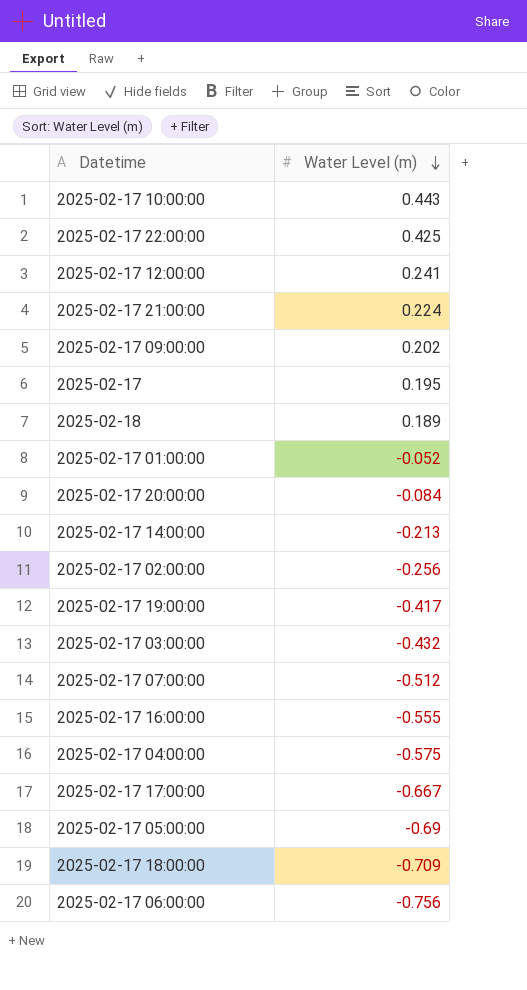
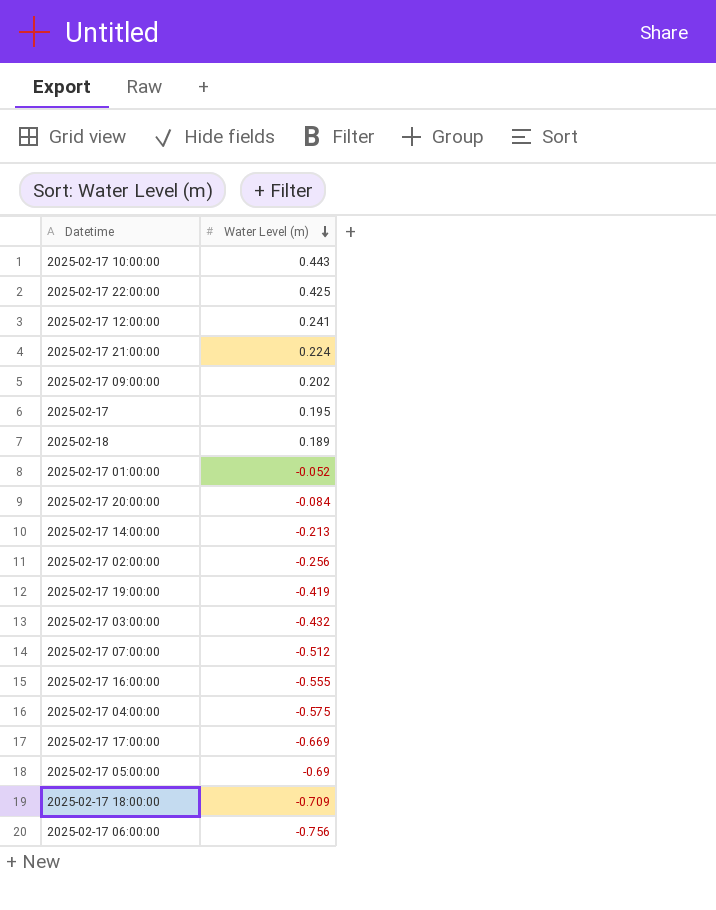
2025-02-17 19:00:00 | Water Level (m): -0.417 -> -0.419
2025-02-17 17:00:00 | Water Level (m): -0.667 -> -0.669

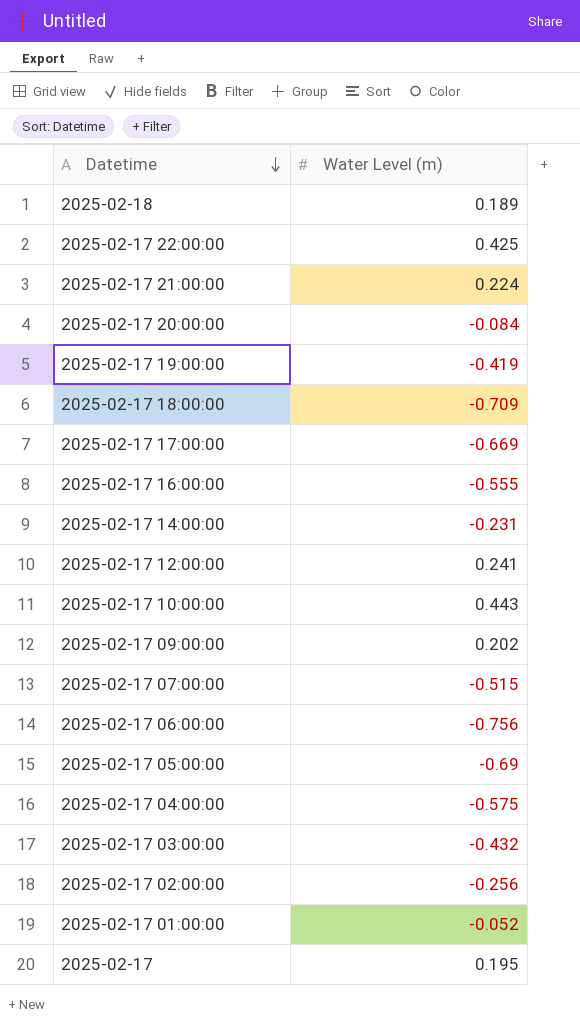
row order: Water Level (m) descending -> Datetime descending
2025-02-17 14:00:00 | Water Level (m): -0.213 -> -0.231
2025-02-17 07:00:00 | Water Level (m): -0.512 -> -0.515

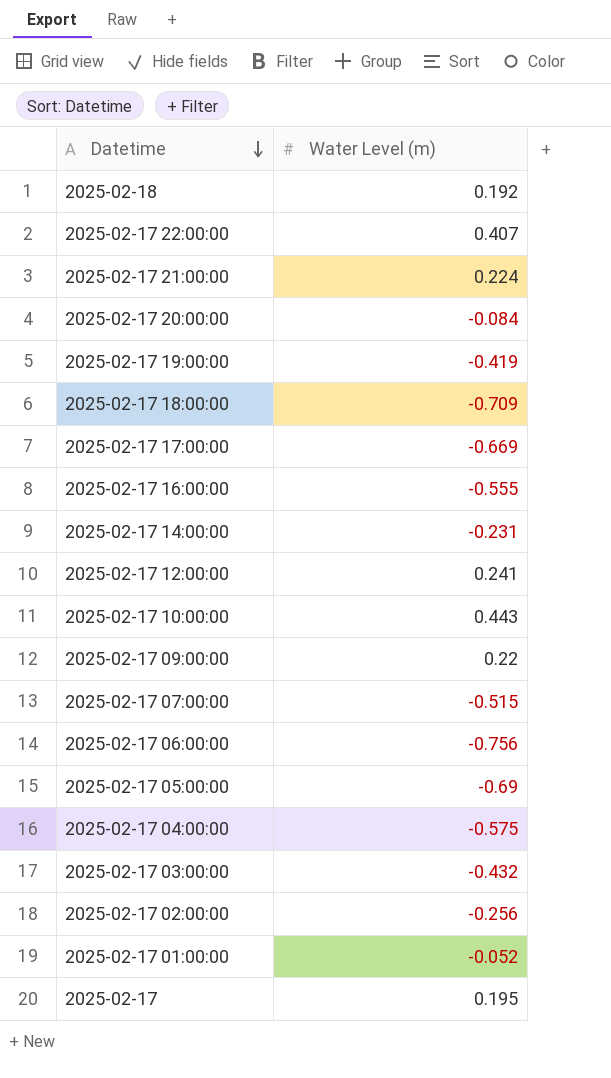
2025-02-18 | Water Level (m): 0.189 -> 0.192
2025-02-17 22:00:00 | Water Level (m): 0.425 -> 0.407
2025-02-17 09:00:00 | Water Level (m): 0.202 -> 0.22

